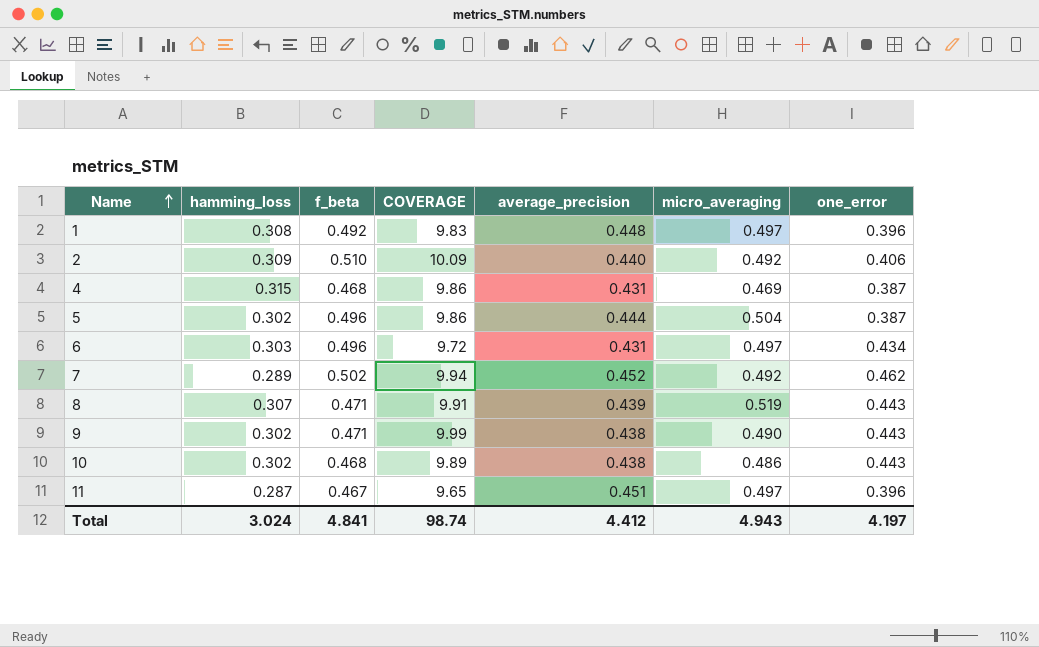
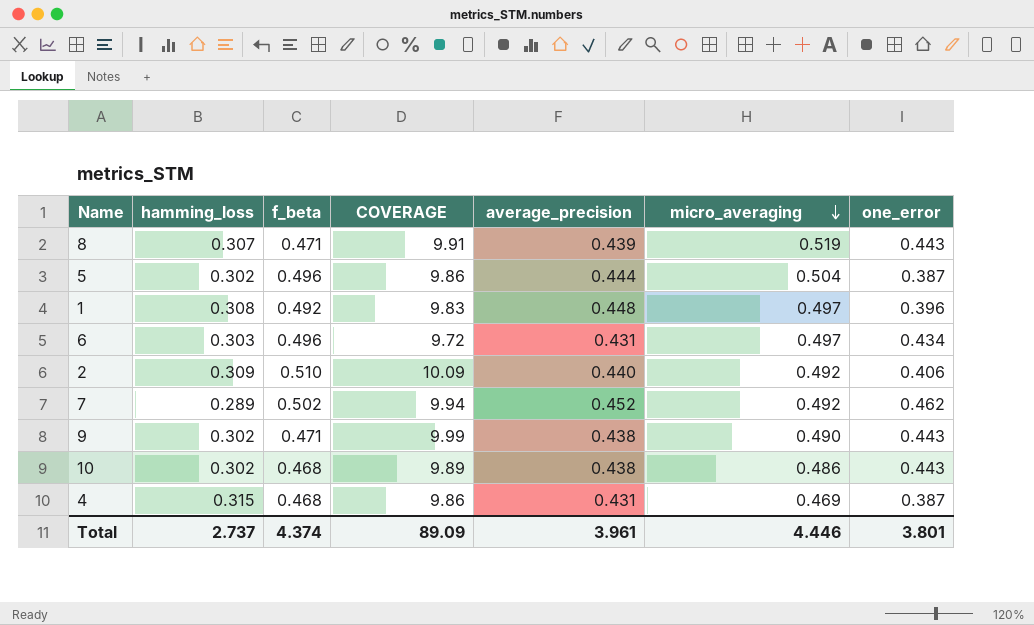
row order: Name ascending -> micro_averaging descending
row 11: 0.287 | 0.467 | 9.65 | 0.451 | 0.497 | 0.396 -> none
Total | hamming_loss: 3.024 -> 2.737
Total | f_beta: 4.841 -> 4.374
Total | COVERAGE: 98.74 -> 89.09
Total | average_precision: 4.412 -> 3.961
Total | micro_averaging: 4.943 -> 4.446
Total | one_error: 4.197 -> 3.801

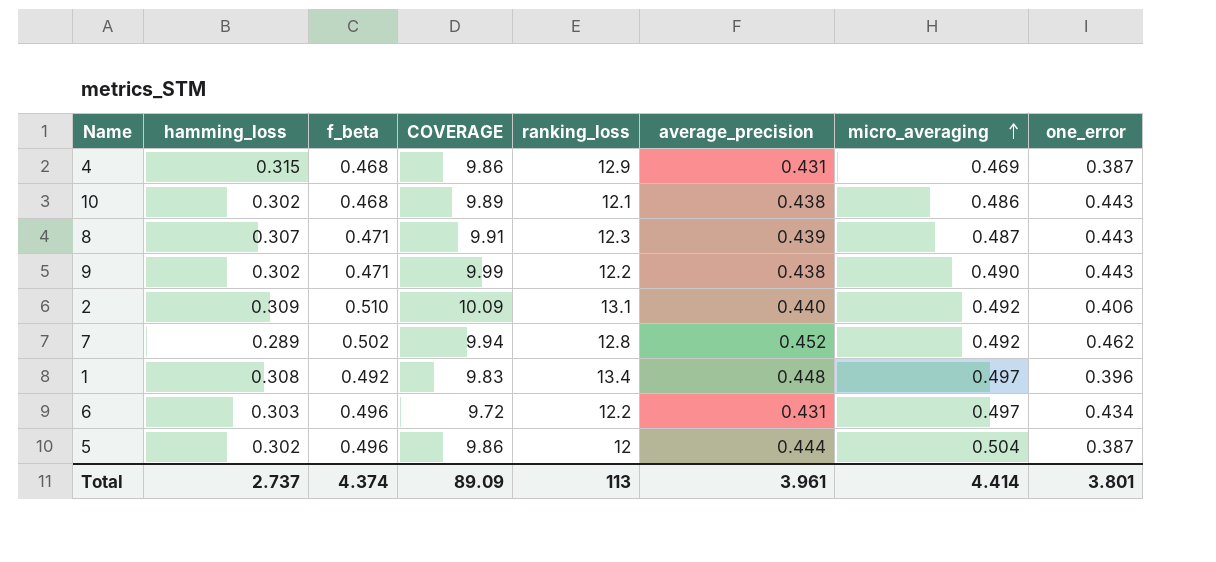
row order: micro_averaging descending -> micro_averaging ascending
column ranking_loss | position: none -> 5
8 | micro_averaging: 0.519 -> 0.487
Total | micro_averaging: 4.446 -> 4.414

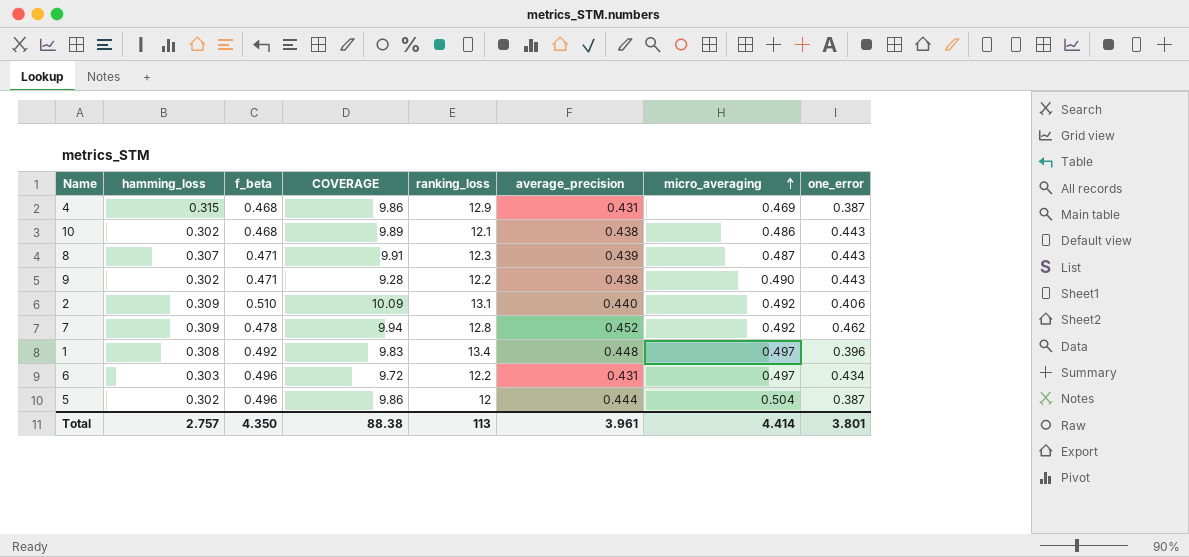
9 | COVERAGE: 9.99 -> 9.28
7 | hamming_loss: 0.289 -> 0.309
7 | f_beta: 0.502 -> 0.478
Total | hamming_loss: 2.737 -> 2.757
Total | f_beta: 4.374 -> 4.350
Total | COVERAGE: 89.09 -> 88.38

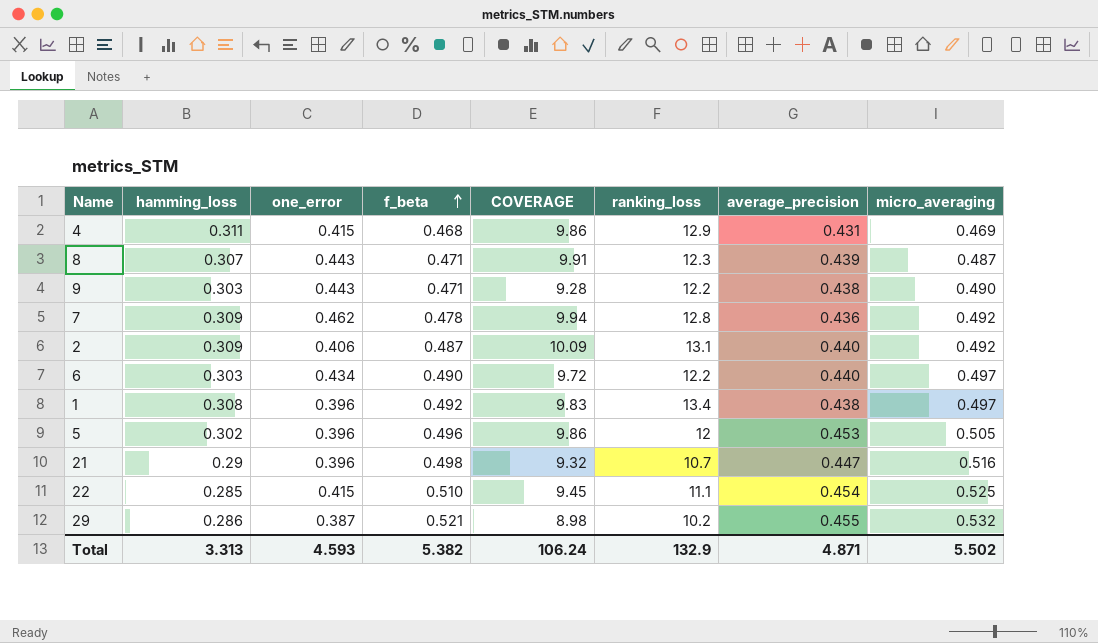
row order: micro_averaging ascending -> f_beta ascending
column one_error | position: 8 -> 3
row 10: 0.302 | 0.468 | 9.89 | 12.1 | 0.438 | 0.486 | 0.443 -> none
4 | hamming_loss: 0.315 -> 0.311
4 | one_error: 0.387 -> 0.415
9 | hamming_loss: 0.302 -> 0.303
7 | average_precision: 0.452 -> 0.436
2 | f_beta: 0.510 -> 0.487
6 | f_beta: 0.496 -> 0.490
6 | average_precision: 0.431 -> 0.440
1 | average_precision: 0.448 -> 0.438
5 | one_error: 0.387 -> 0.396
5 | average_precision: 0.444 -> 0.453
5 | micro_averaging: 0.504 -> 0.505
row 21: none -> 0.29 | 0.396 | 0.498 | 9.32 | 10.7 | 0.447 | 0.516
row 22: none -> 0.285 | 0.415 | 0.510 | 9.45 | 11.1 | 0.454 | 0.525
row 29: none -> 0.286 | 0.387 | 0.521 | 8.98 | 10.2 | 0.455 | 0.532
Total | hamming_loss: 2.757 -> 3.313
Total | one_error: 3.801 -> 4.593
Total | f_beta: 4.350 -> 5.382
Total | COVERAGE: 88.38 -> 106.24
Total | ranking_loss: 113 -> 132.9
Total | average_precision: 3.961 -> 4.871
Total | micro_averaging: 4.414 -> 5.502

